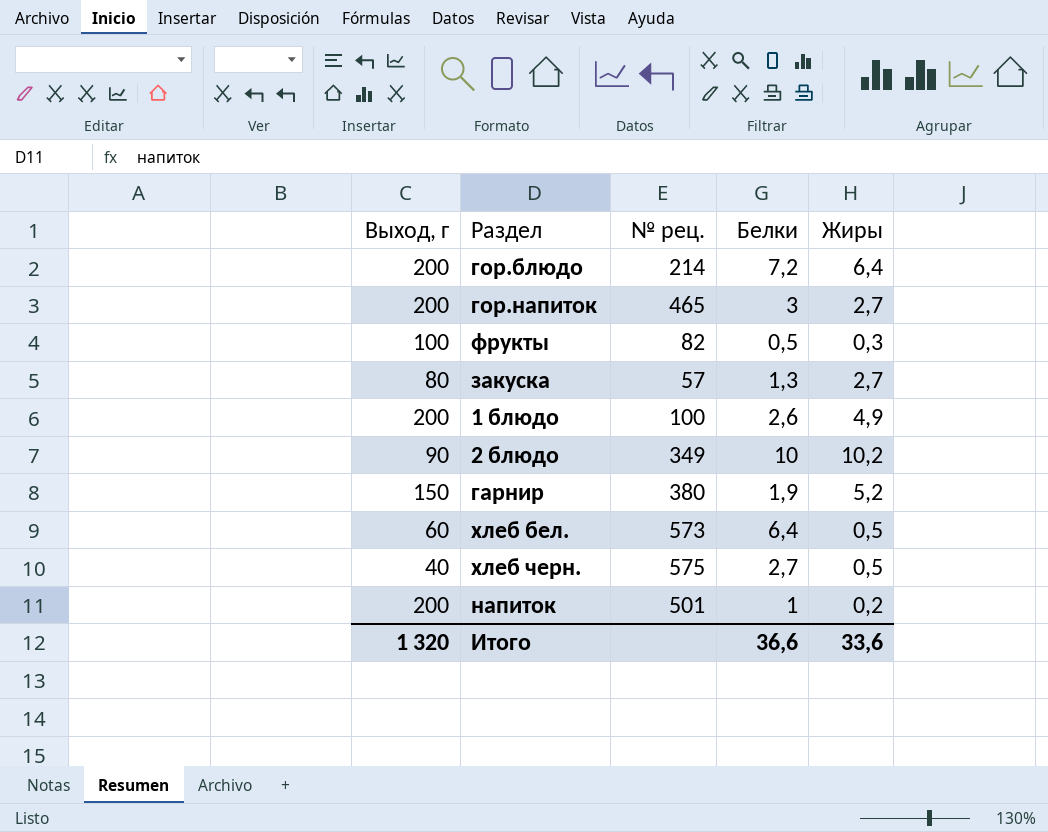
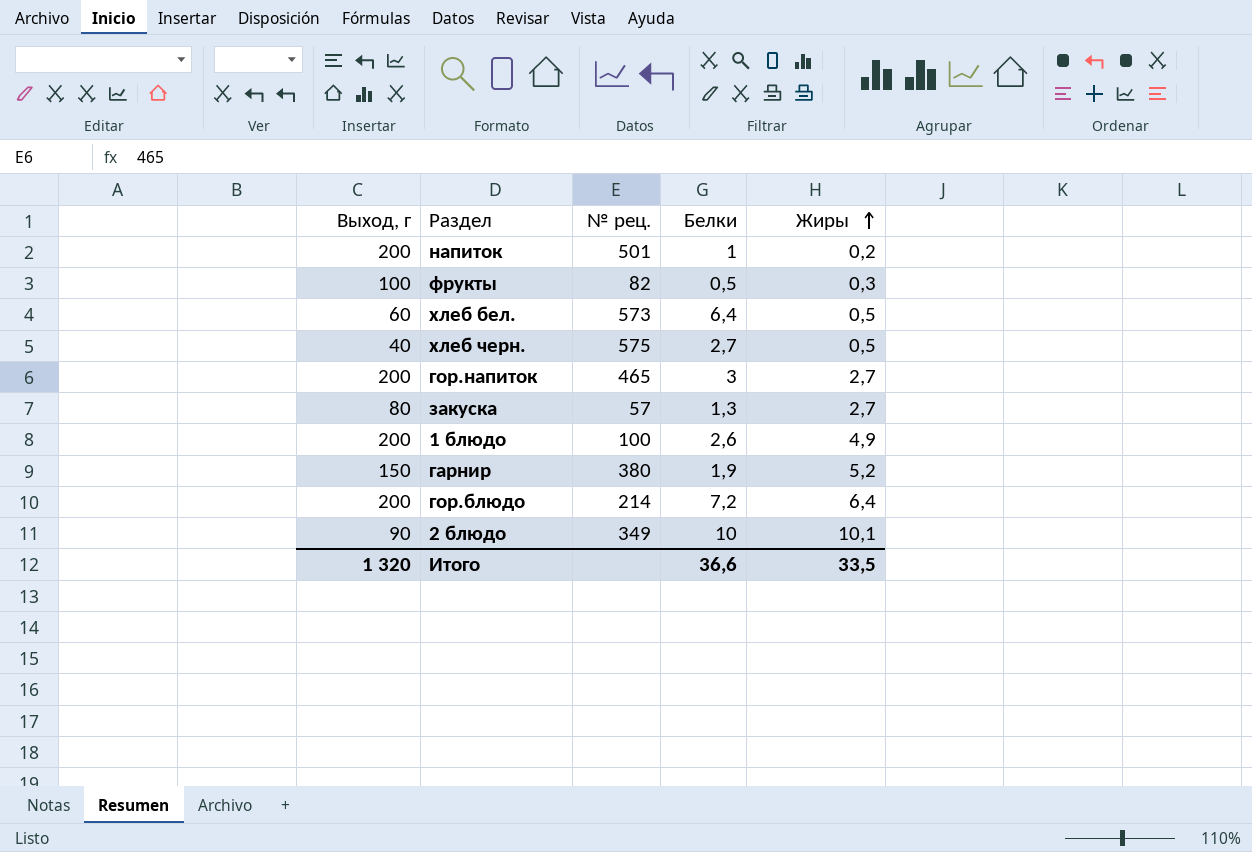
row order: none -> Жиры ascending
2 блюдо | Жиры: 10,2 -> 10,1
Итого | Жиры: 33,6 -> 33,5

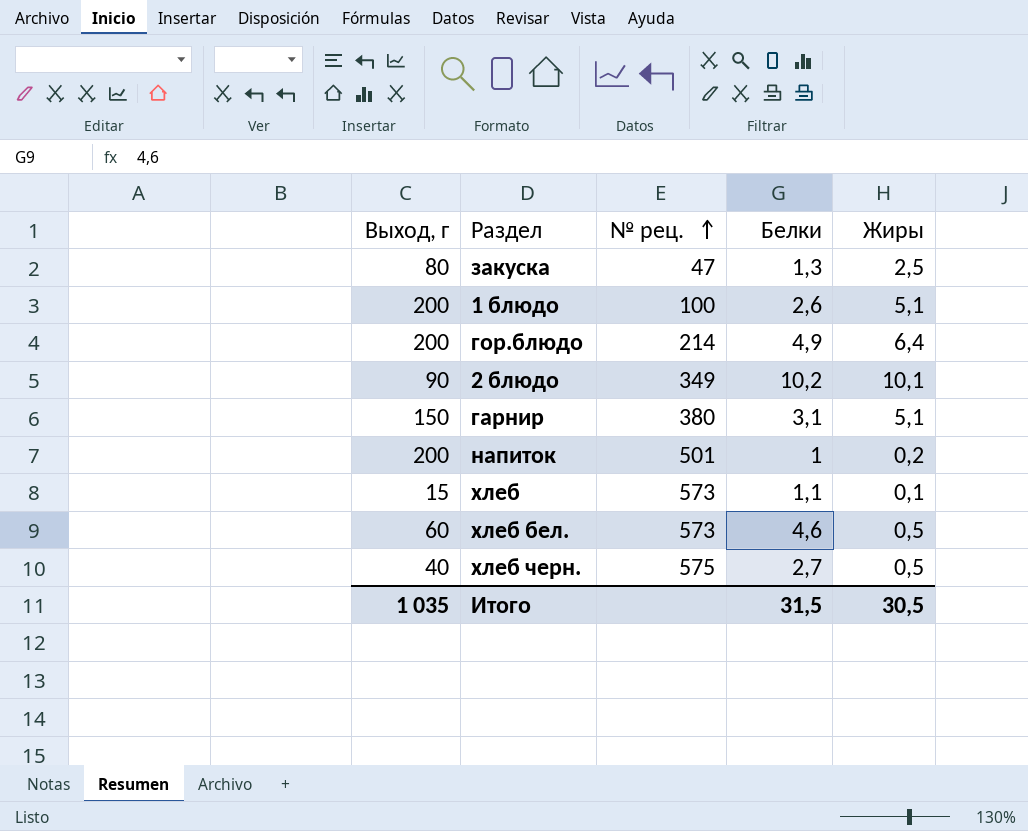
row order: Жиры ascending -> № рец. ascending
row фрукты: 100 | 82 | 0,5 | 0,3 -> none
row гор.напиток: 200 | 465 | 3 | 2,7 -> none
закуска | № рец.: 57 -> 47
закуска | Жиры: 2,7 -> 2,5
1 блюдо | Жиры: 4,9 -> 5,1
гор.блюдо | Белки: 7,2 -> 4,9
2 блюдо | Белки: 10 -> 10,2
гарнир | Белки: 1,9 -> 3,1
гарнир | Жиры: 5,2 -> 5,1
row хлеб: none -> 15 | 573 | 1,1 | 0,1
хлеб бел. | Белки: 6,4 -> 4,6
Итого | Выход, г: 1 320 -> 1 035
Итого | Белки: 36,6 -> 31,5
Итого | Жиры: 33,5 -> 30,5

